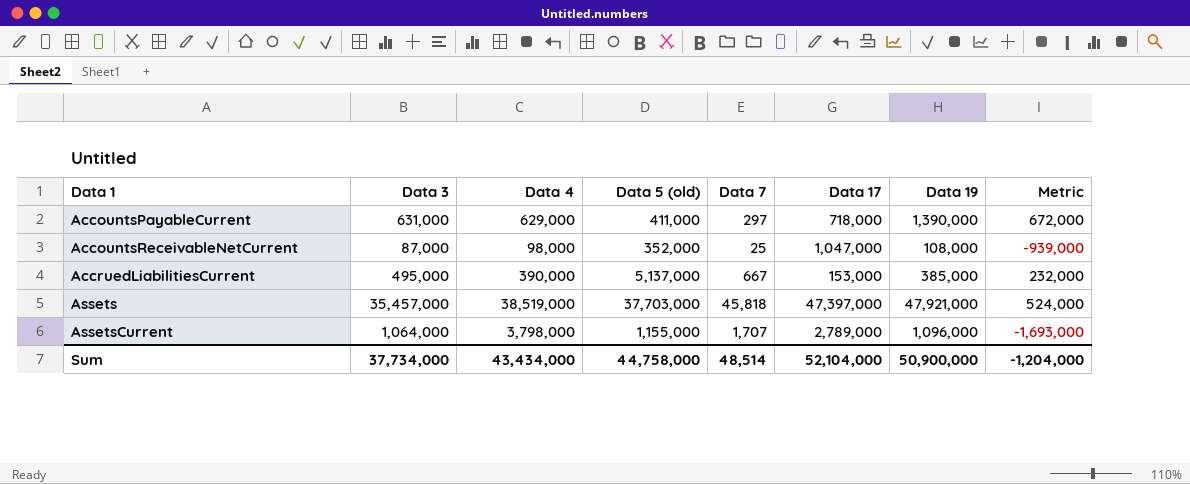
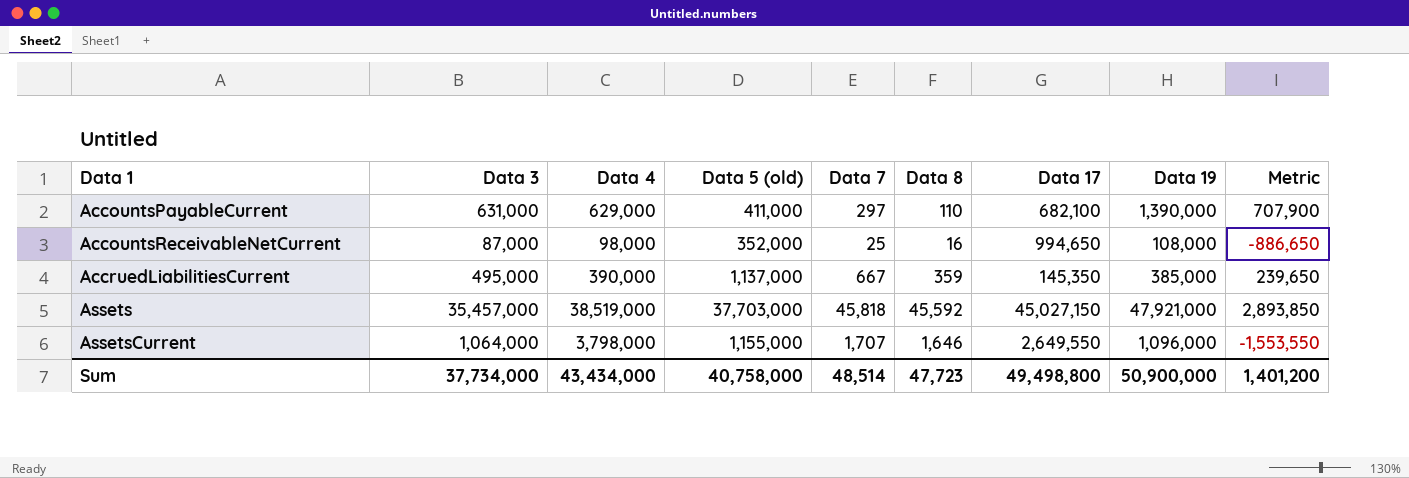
column Data 8 | position: none -> 6
AccountsPayableCurrent | Data 17: 718,000 -> 682,100
AccountsPayableCurrent | Metric: 672,000 -> 707,900
AccountsReceivableNetCurrent | Data 17: 1,047,000 -> 994,650
AccountsReceivableNetCurrent | Metric: -939,000 -> -886,650
AccruedLiabilitiesCurrent | Data 5 (old): 5,137,000 -> 1,137,000
AccruedLiabilitiesCurrent | Data 17: 153,000 -> 145,350
AccruedLiabilitiesCurrent | Metric: 232,000 -> 239,650
Assets | Data 17: 47,397,000 -> 45,027,150
Assets | Metric: 524,000 -> 2,893,850
AssetsCurrent | Data 17: 2,789,000 -> 2,649,550
AssetsCurrent | Metric: -1,693,000 -> -1,553,550
Sum | Data 5 (old): 44,758,000 -> 40,758,000
Sum | Data 17: 52,104,000 -> 49,498,800
Sum | Metric: -1,204,000 -> 1,401,200

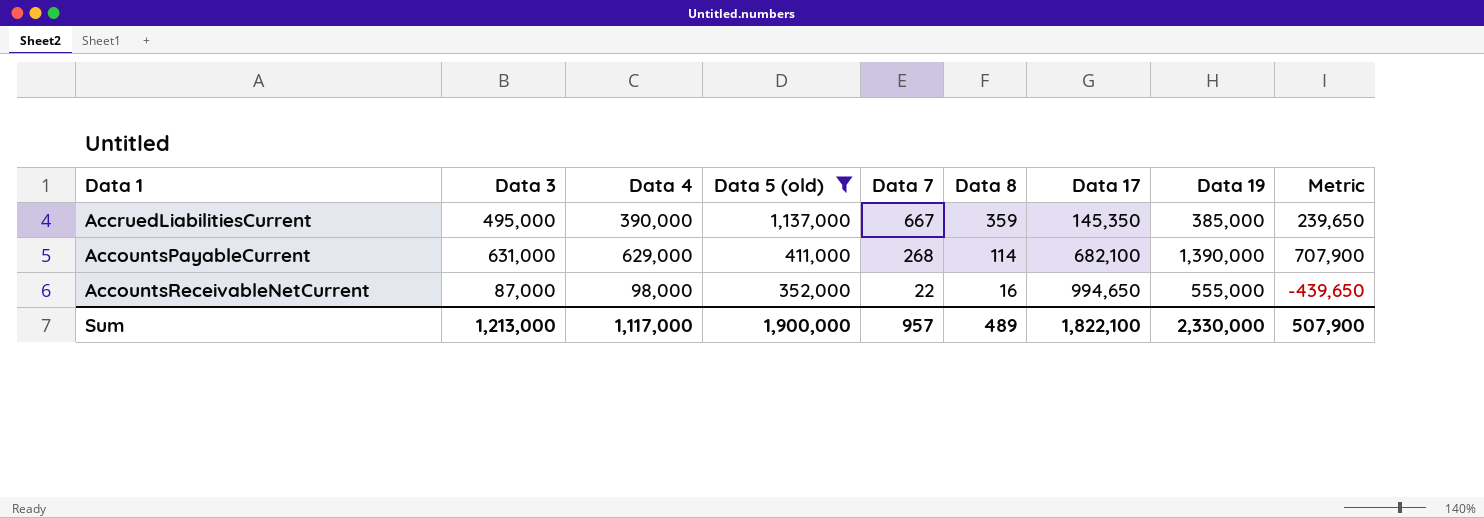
filter: none -> Data 5 (old) <= 1,137,000
row order: Data 1 ascending -> Data 5 (old) descending
AccountsPayableCurrent | Data 7: 297 -> 268
AccountsPayableCurrent | Data 8: 110 -> 114
AccountsReceivableNetCurrent | Data 7: 25 -> 22
AccountsReceivableNetCurrent | Data 19: 108,000 -> 555,000
AccountsReceivableNetCurrent | Metric: -886,650 -> -439,650
Sum | Data 3: 37,734,000 -> 1,213,000
Sum | Data 4: 43,434,000 -> 1,117,000
Sum | Data 5 (old): 40,758,000 -> 1,900,000
Sum | Data 7: 48,514 -> 957
Sum | Data 8: 47,723 -> 489
Sum | Data 17: 49,498,800 -> 1,822,100
Sum | Data 19: 50,900,000 -> 2,330,000
Sum | Metric: 1,401,200 -> 507,900

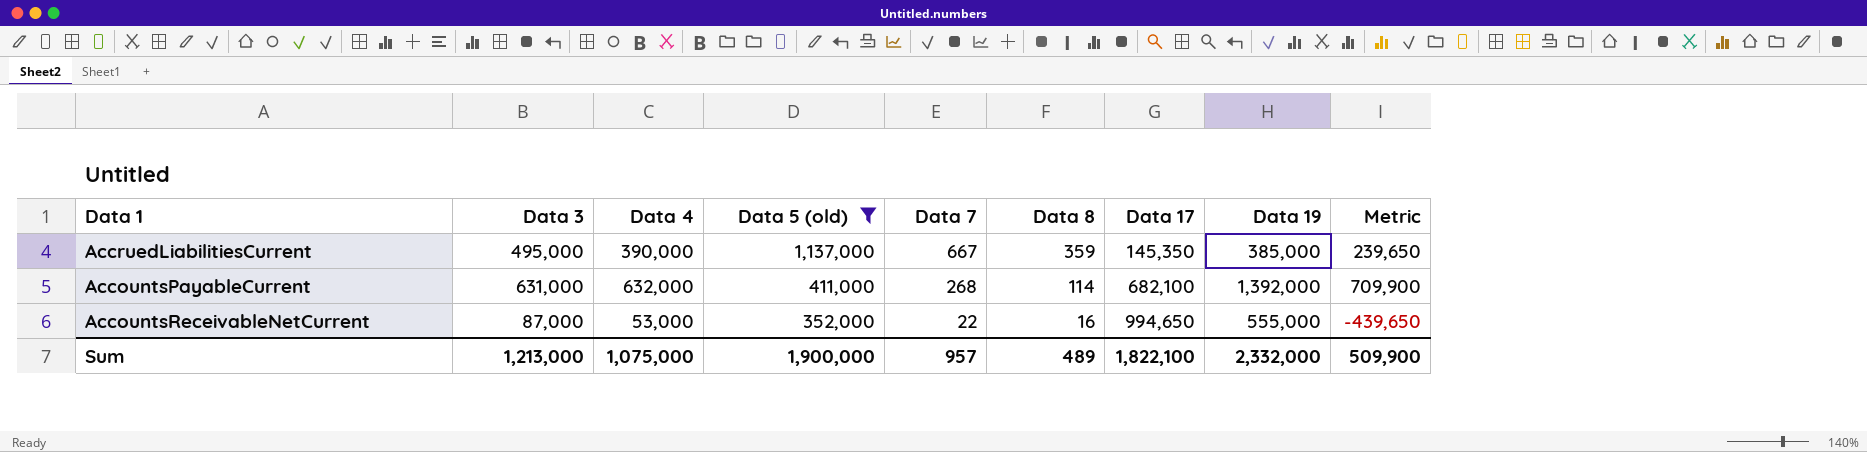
AccountsPayableCurrent | Data 4: 629,000 -> 632,000
AccountsPayableCurrent | Data 19: 1,390,000 -> 1,392,000
AccountsPayableCurrent | Metric: 707,900 -> 709,900
AccountsReceivableNetCurrent | Data 4: 98,000 -> 53,000
Sum | Data 4: 1,117,000 -> 1,075,000
Sum | Data 19: 2,330,000 -> 2,332,000
Sum | Metric: 507,900 -> 509,900

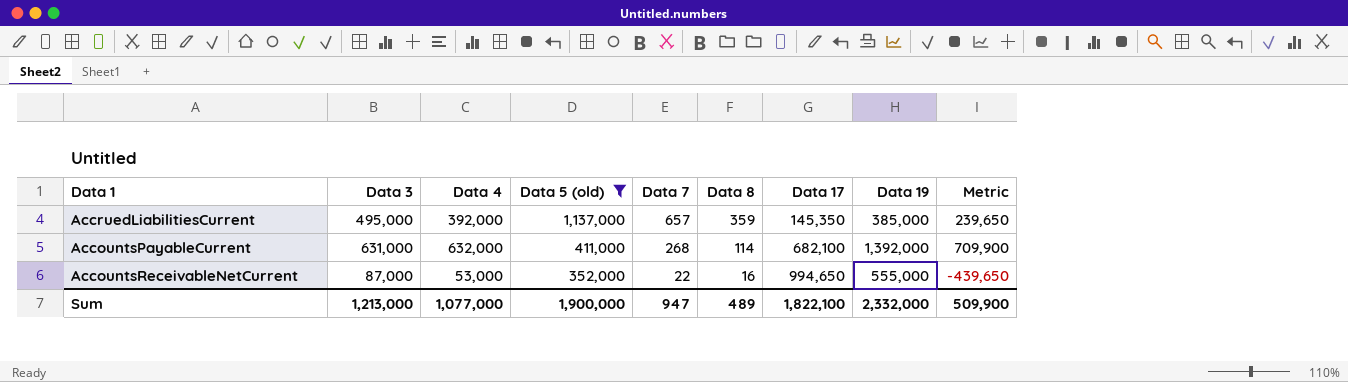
AccruedLiabilitiesCurrent | Data 4: 390,000 -> 392,000
AccruedLiabilitiesCurrent | Data 7: 667 -> 657
Sum | Data 4: 1,075,000 -> 1,077,000
Sum | Data 7: 957 -> 947

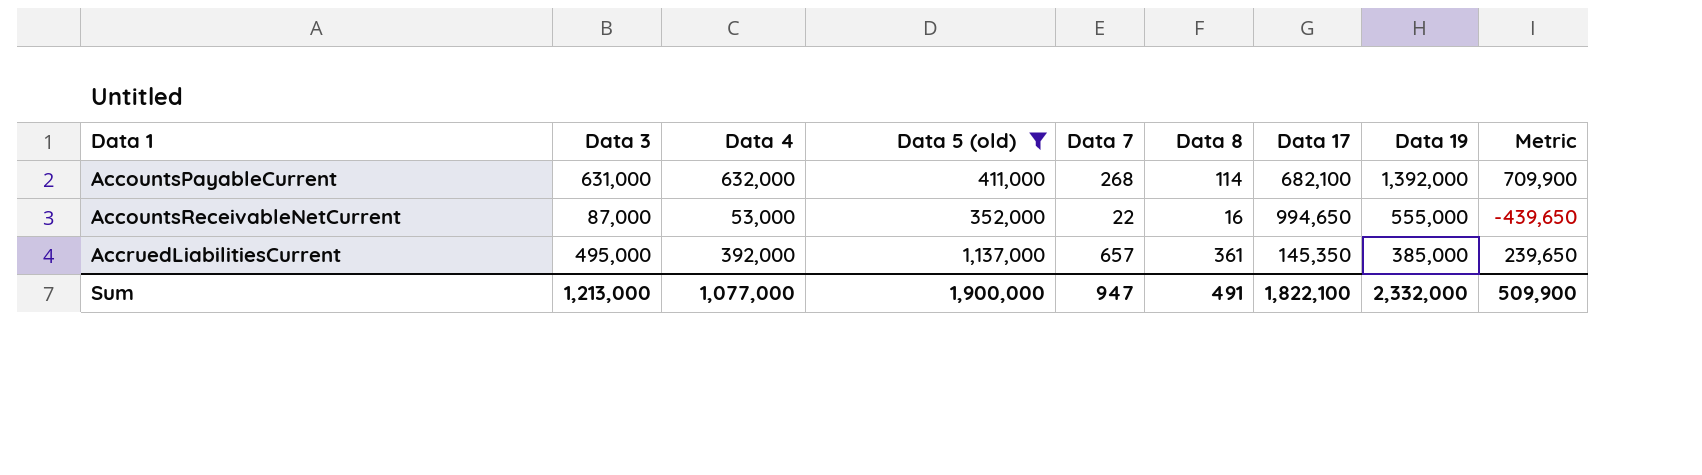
row order: Data 5 (old) descending -> Data 1 ascending
AccruedLiabilitiesCurrent | Data 8: 359 -> 361
Sum | Data 8: 489 -> 491

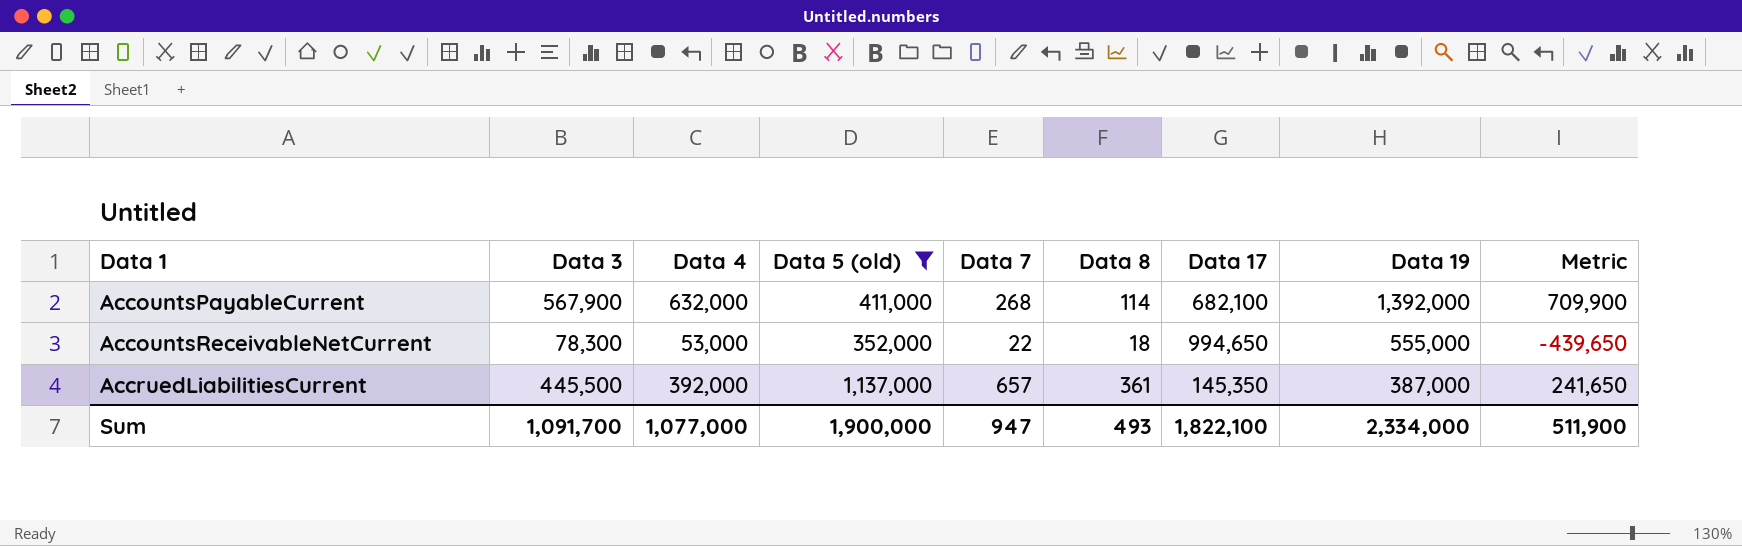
AccountsPayableCurrent | Data 3: 631,000 -> 567,900
AccountsReceivableNetCurrent | Data 3: 87,000 -> 78,300
AccountsReceivableNetCurrent | Data 8: 16 -> 18
AccruedLiabilitiesCurrent | Data 3: 495,000 -> 445,500
AccruedLiabilitiesCurrent | Data 19: 385,000 -> 387,000
AccruedLiabilitiesCurrent | Metric: 239,650 -> 241,650
Sum | Data 3: 1,213,000 -> 1,091,700
Sum | Data 8: 491 -> 493
Sum | Data 19: 2,332,000 -> 2,334,000
Sum | Metric: 509,900 -> 511,900

